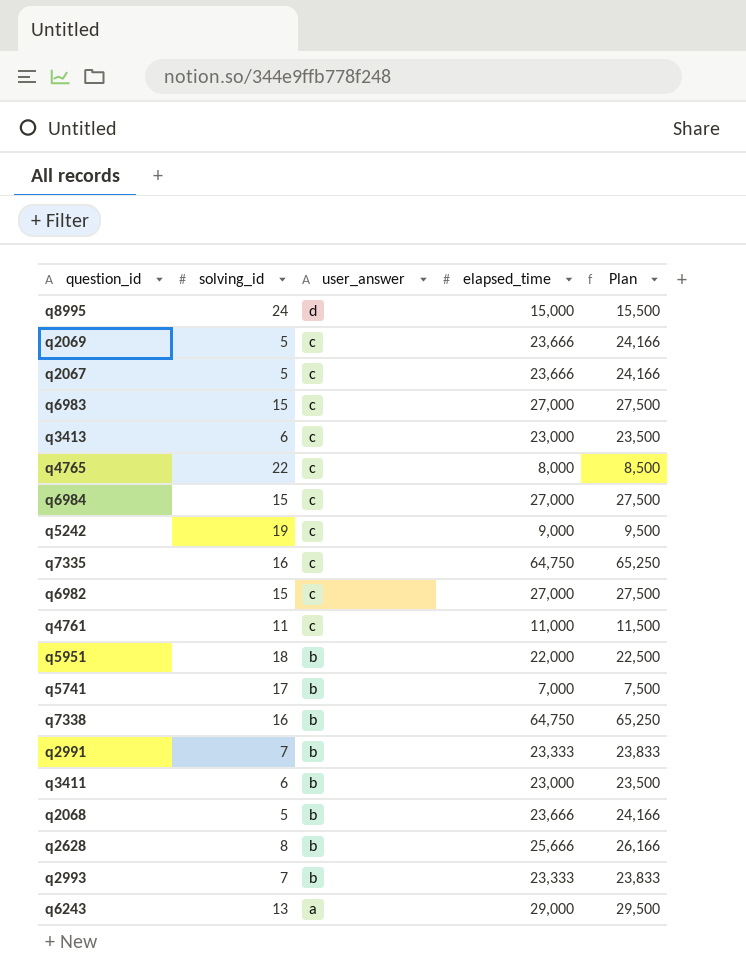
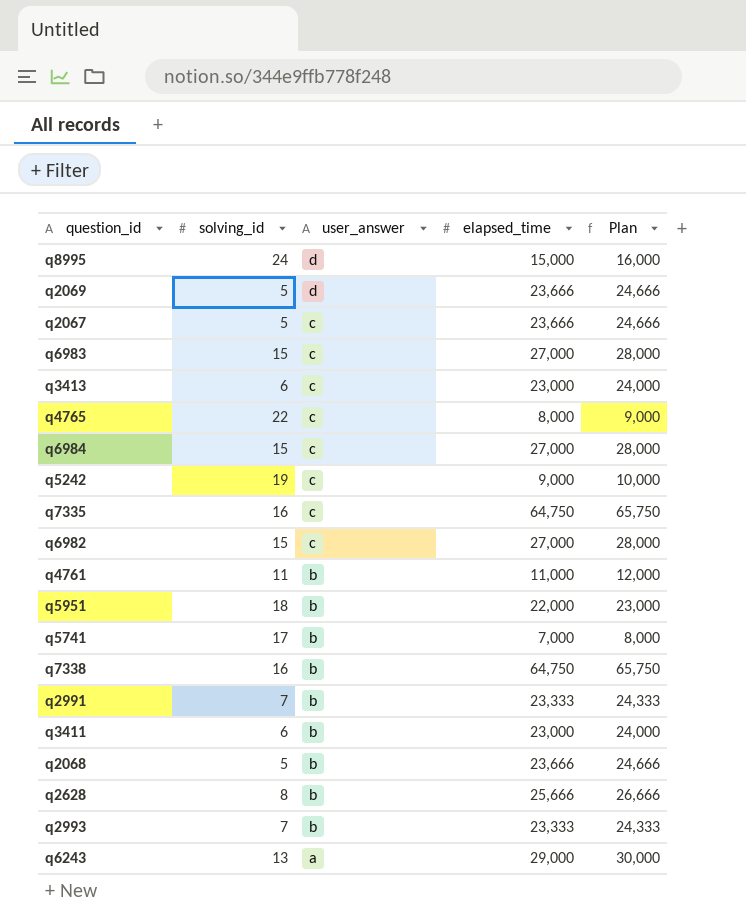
column Plan | formula: [elapsed_time] + 500 -> [elapsed_time] + 1000
q2069 | user_answer: c -> d
q4761 | user_answer: c -> b

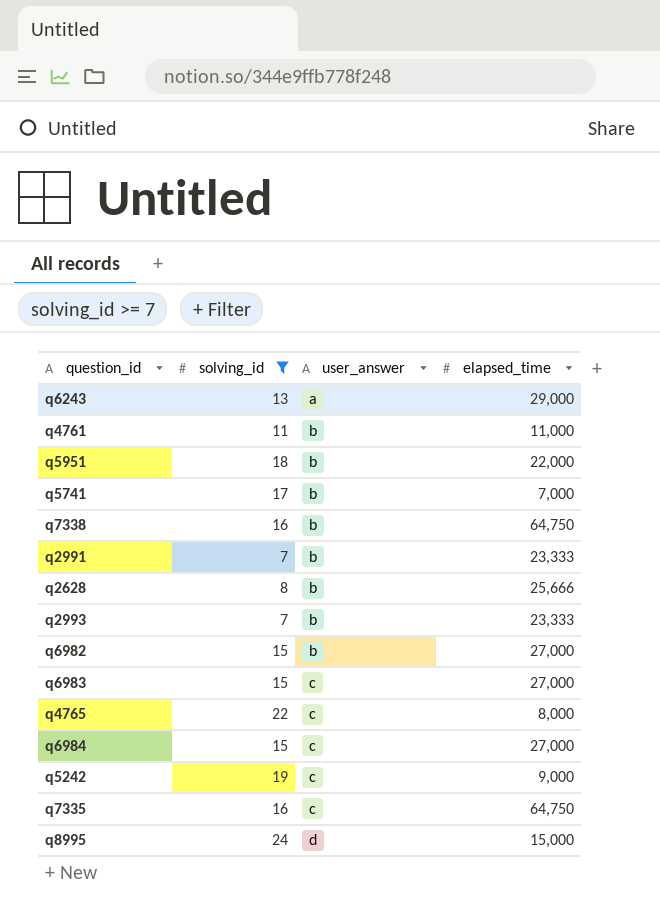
filter: none -> solving_id >= 7
row order: user_answer descending -> user_answer ascending
column Plan | formula: [elapsed_time] + 1000 -> none
q6982 | user_answer: c -> b

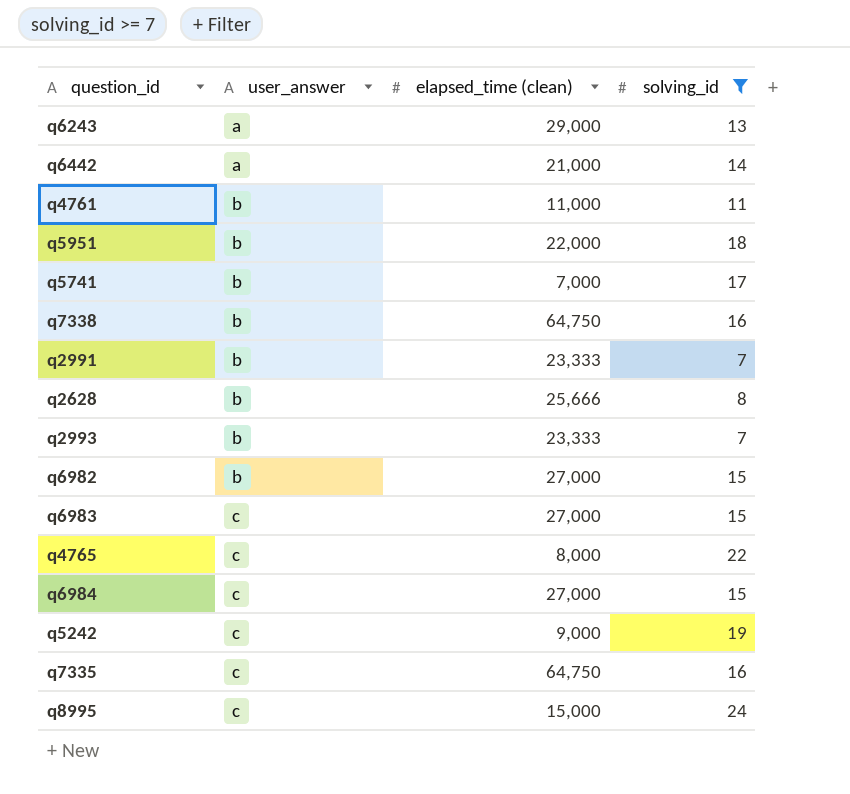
column name: elapsed_time -> elapsed_time (clean)
column solving_id | position: 2 -> 4
row q6442: none -> a | 21,000 | 14
q8995 | user_answer: d -> c

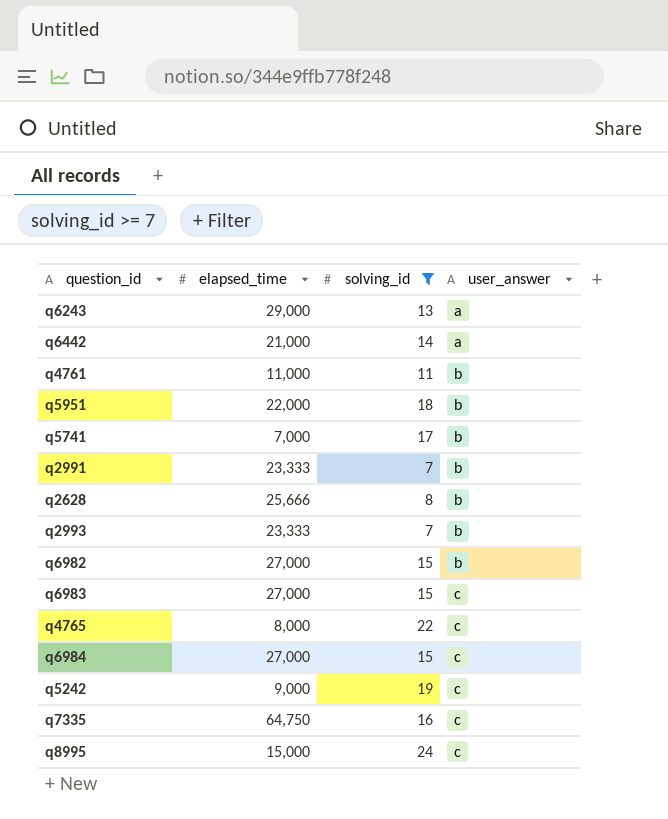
column name: elapsed_time (clean) -> elapsed_time
column user_answer | position: 2 -> 4
row q7338: b | 64,750 | 16 -> none

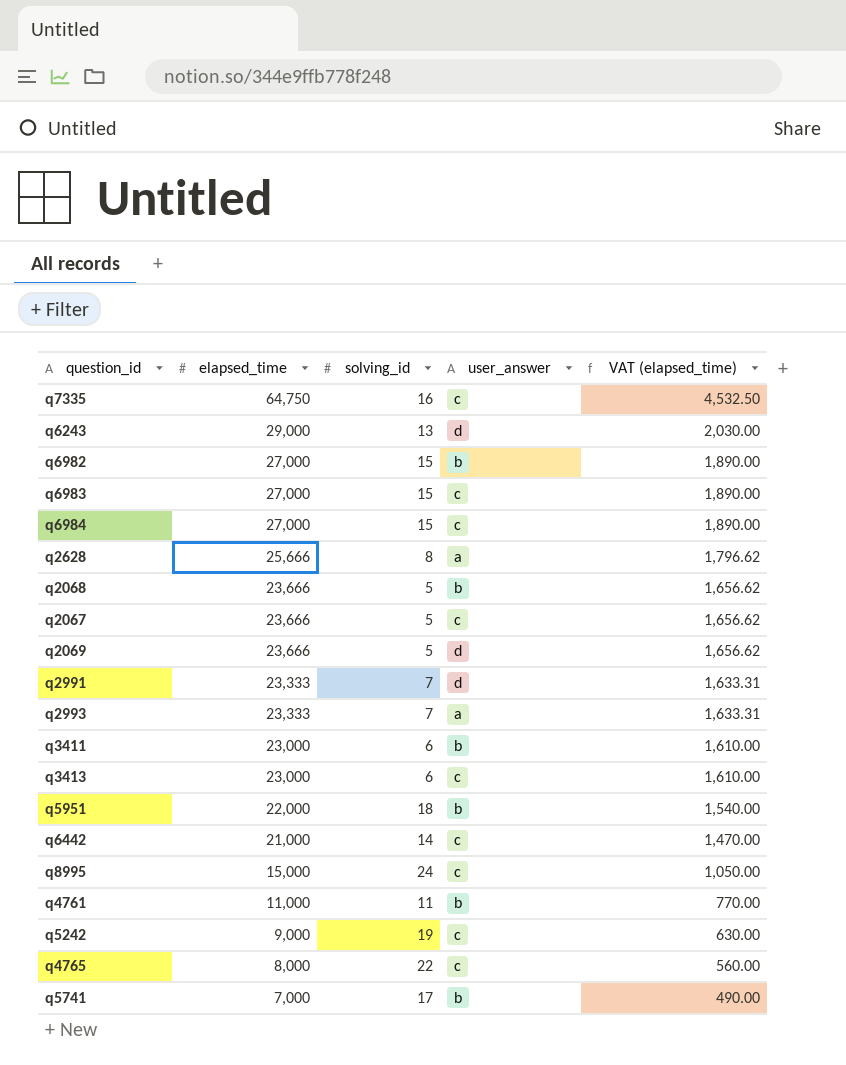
filter: solving_id >= 7 -> none
row order: user_answer ascending -> elapsed_time descending
column VAT (elapsed_time) | formula: none -> [elapsed_time] * 0.07
q6243 | user_answer: a -> d
q2628 | user_answer: b -> a
q2991 | user_answer: b -> d
q2993 | user_answer: b -> a
q6442 | user_answer: a -> c

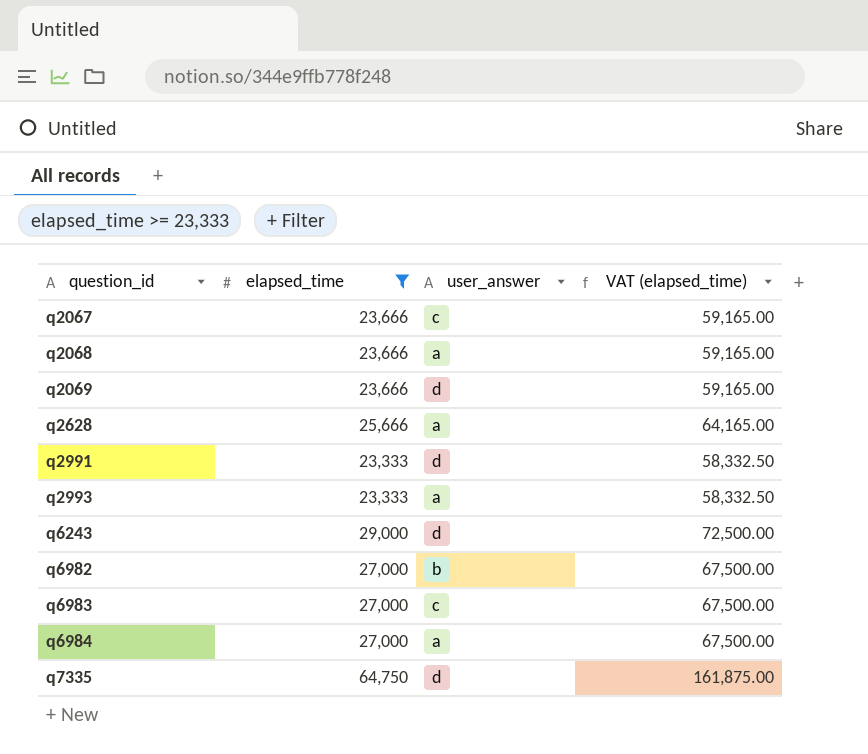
filter: none -> elapsed_time >= 23,333
row order: elapsed_time descending -> question_id ascending
column solving_id | position: 3 -> none
column VAT (elapsed_time) | formula: [elapsed_time] * 0.07 -> [elapsed_time] * 2.5
q2068 | user_answer: b -> a
q6984 | user_answer: c -> a
q7335 | user_answer: c -> d

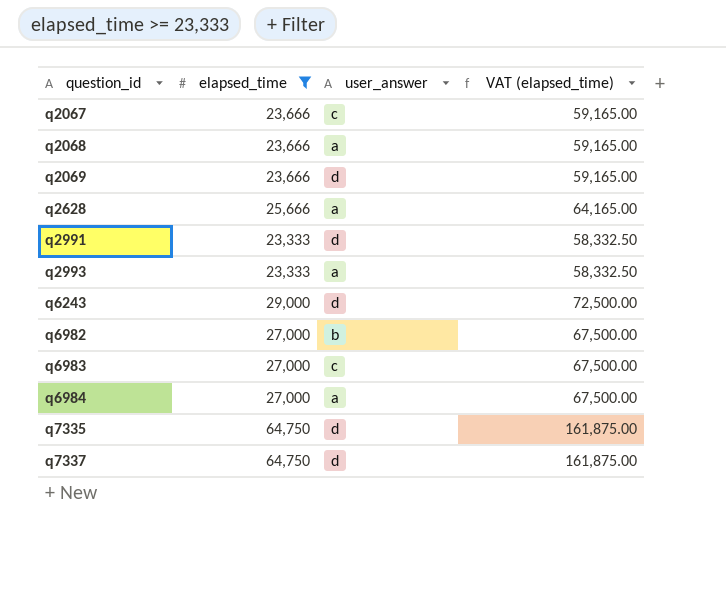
row q7337: none -> 64,750 | d | 161,875.00

